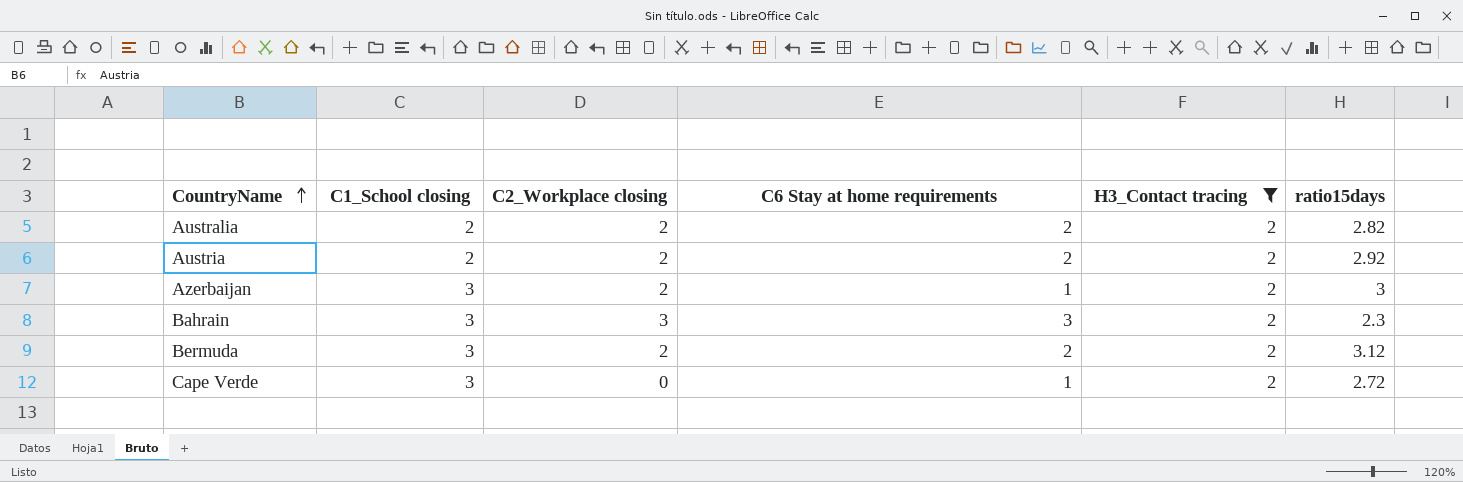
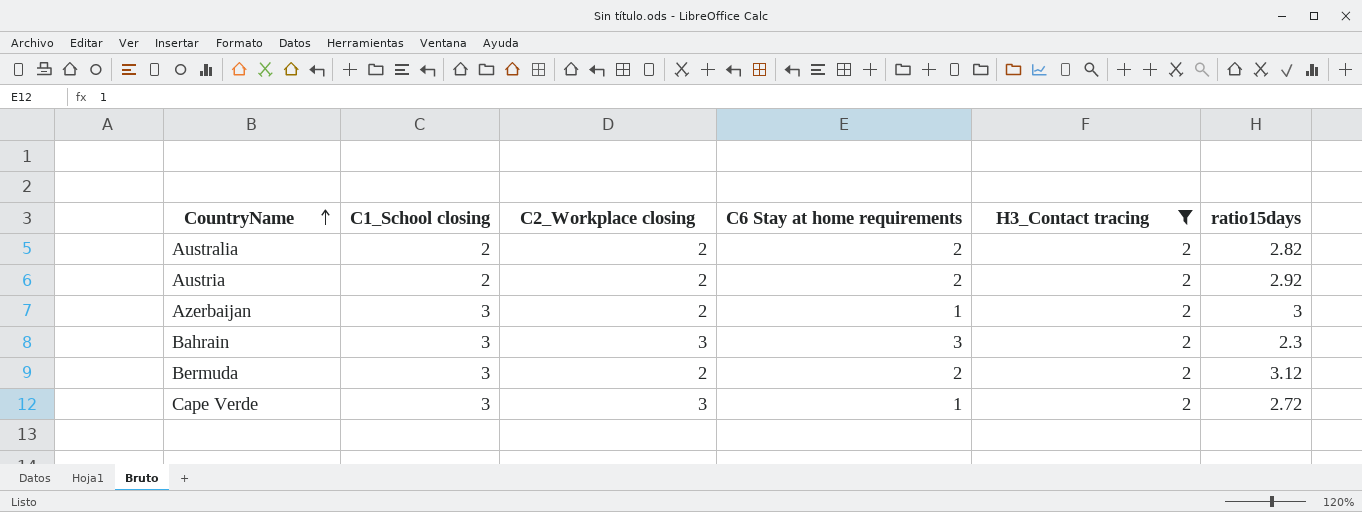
Cape Verde | C2_Workplace closing: 0 -> 3

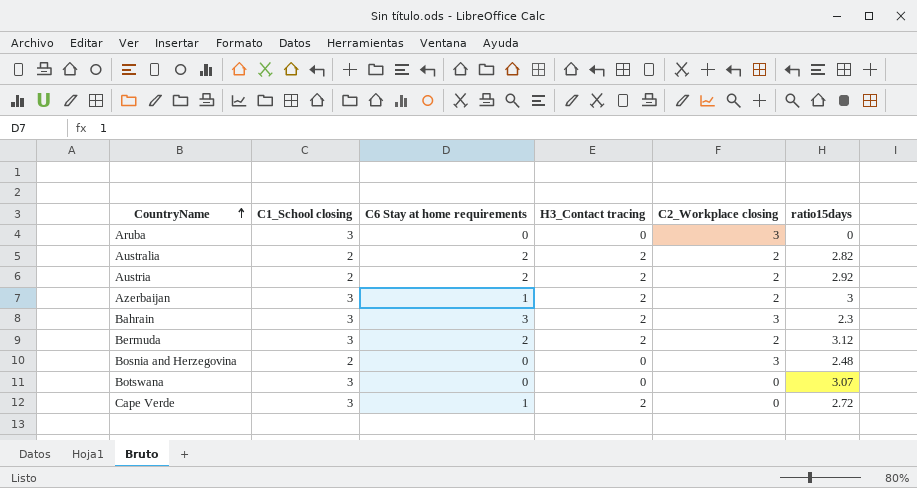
filter: H3_Contact tracing = 2 -> none
column C2_Workplace closing | position: 3 -> 5
Cape Verde | C2_Workplace closing: 3 -> 0

